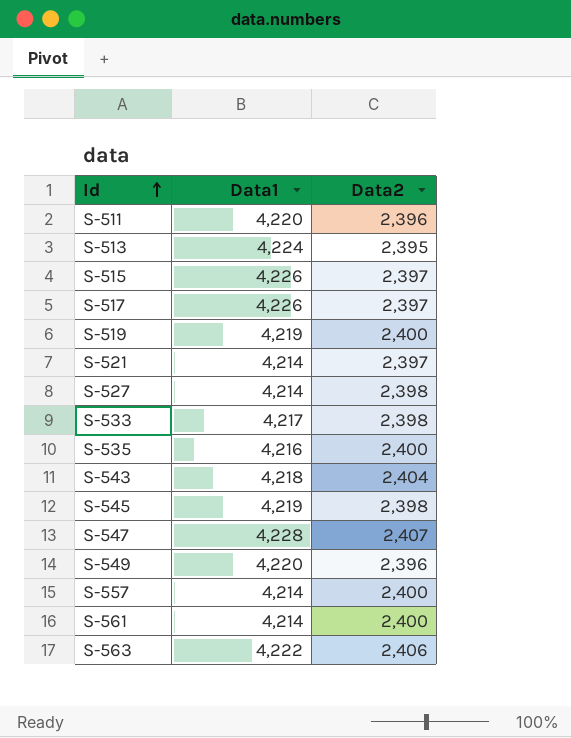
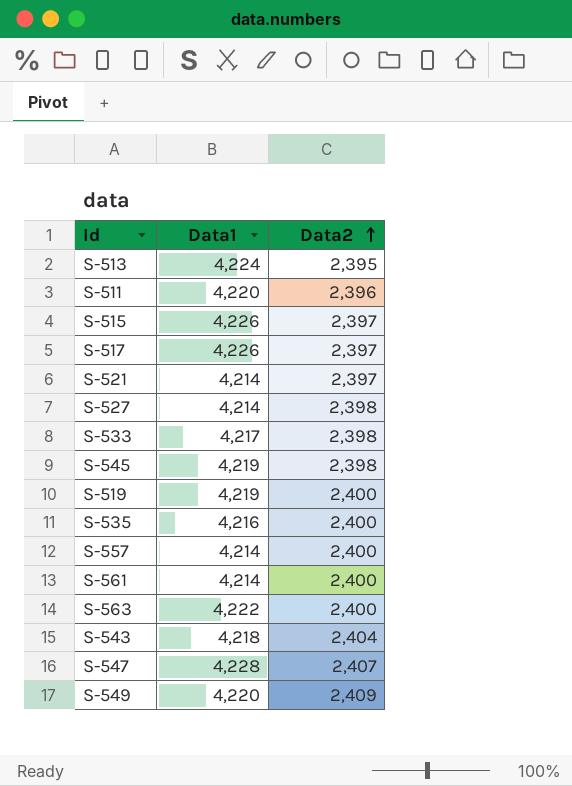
row order: Id ascending -> Data2 ascending
S-563 | Data2: 2,406 -> 2,400
S-549 | Data2: 2,396 -> 2,409

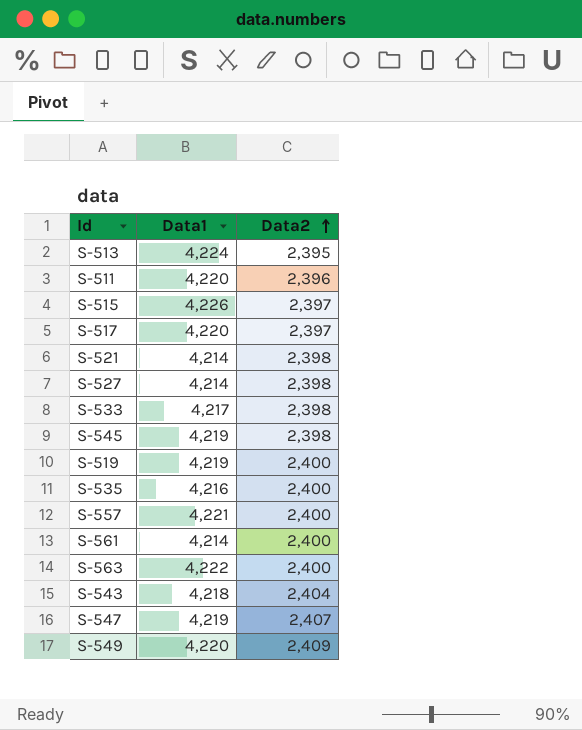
S-517 | Data1: 4,226 -> 4,220
S-521 | Data2: 2,397 -> 2,398
S-557 | Data1: 4,214 -> 4,221
S-547 | Data1: 4,228 -> 4,219

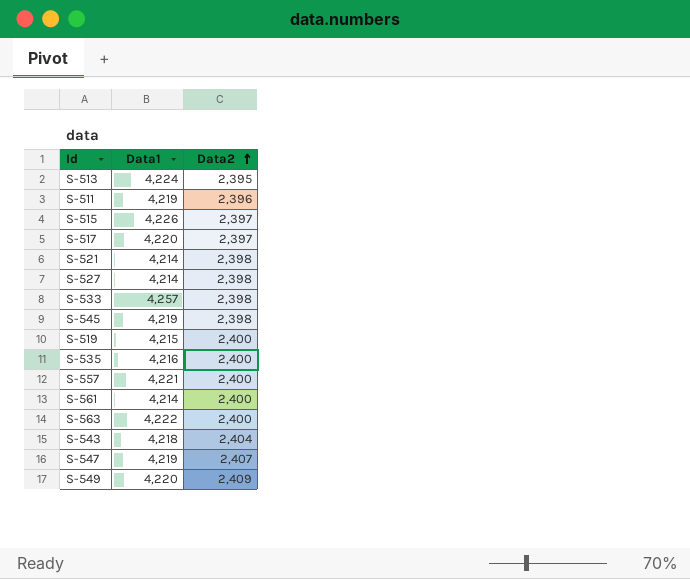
S-511 | Data1: 4,220 -> 4,219
S-533 | Data1: 4,217 -> 4,257
S-519 | Data1: 4,219 -> 4,215

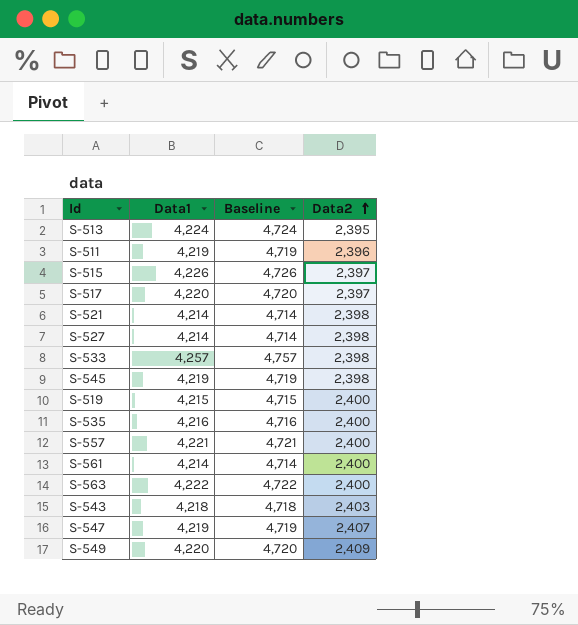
column Baseline | formula: none -> [Data1] + 500
S-543 | Data2: 2,404 -> 2,403

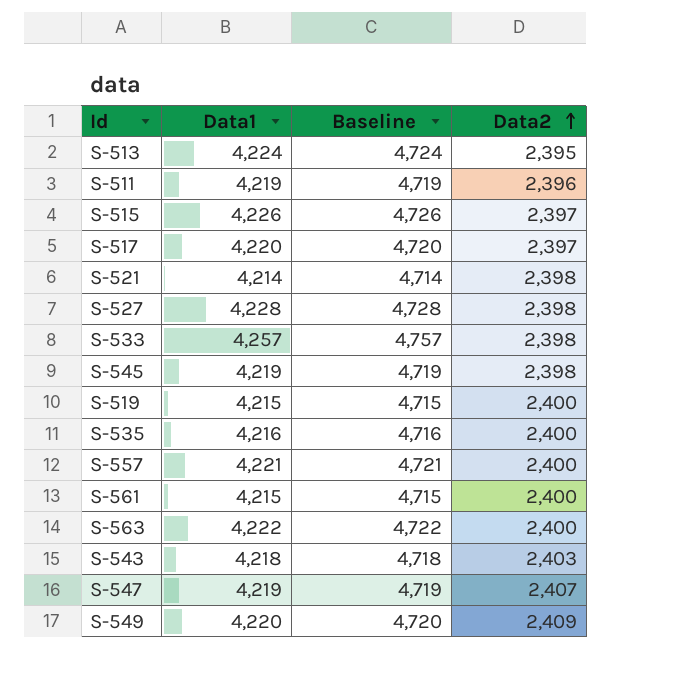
S-527 | Data1: 4,214 -> 4,228
S-527 | Baseline: 4,714 -> 4,728
S-561 | Data1: 4,214 -> 4,215
S-561 | Baseline: 4,714 -> 4,715

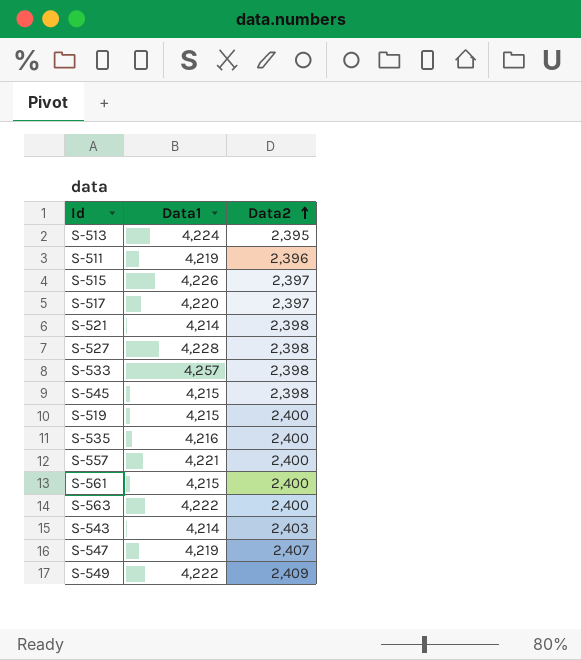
column Baseline | formula: [Data1] + 500 -> none
S-545 | Data1: 4,219 -> 4,215
S-543 | Data1: 4,218 -> 4,214
S-549 | Data1: 4,220 -> 4,222

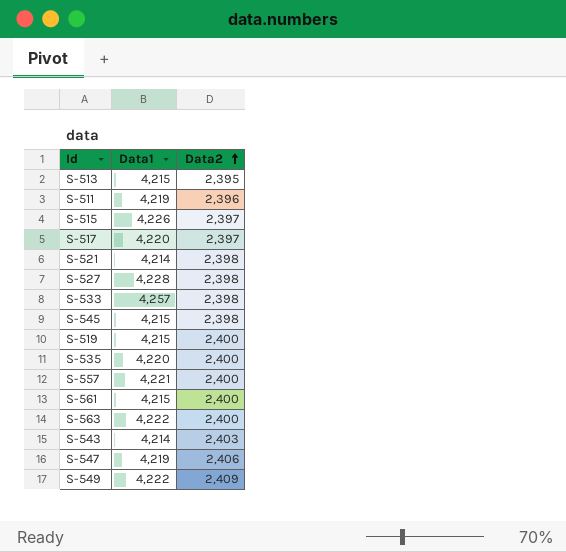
S-513 | Data1: 4,224 -> 4,215
S-535 | Data1: 4,216 -> 4,220
S-547 | Data2: 2,407 -> 2,406

